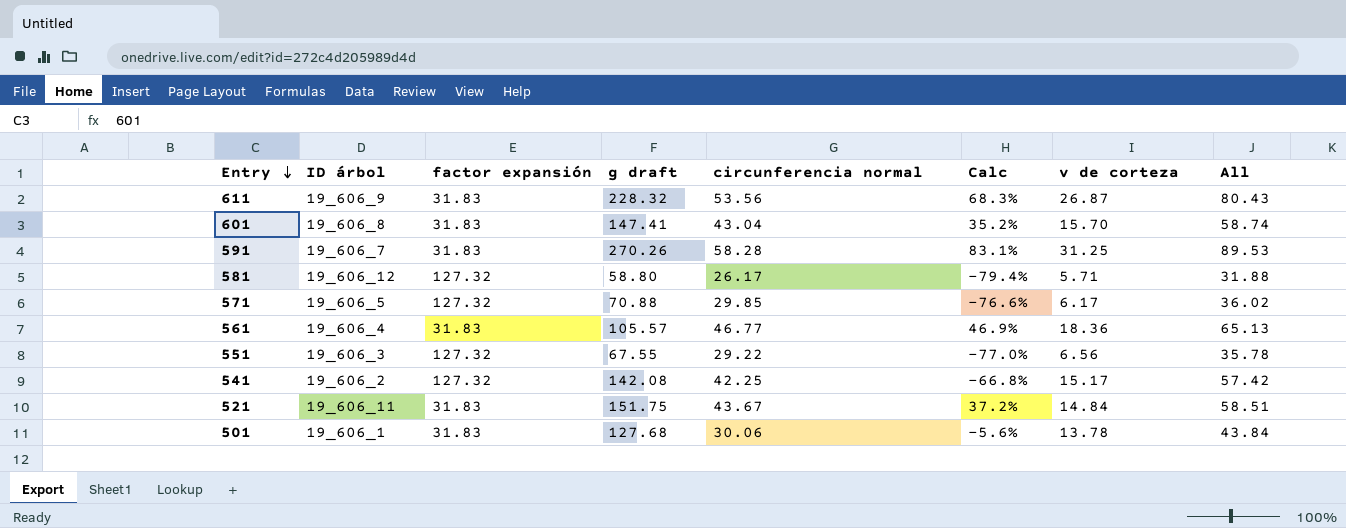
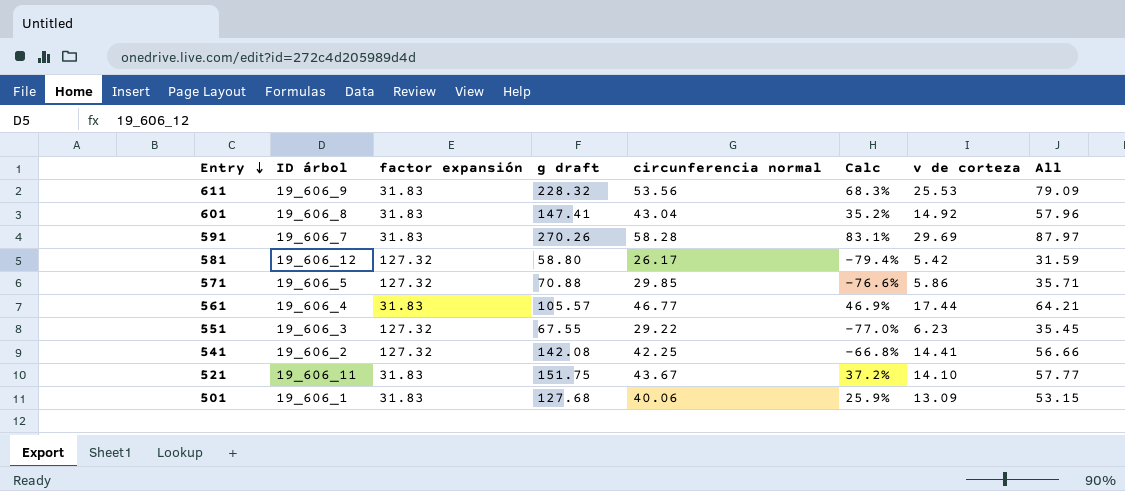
611 | v de corteza: 26.87 -> 25.53
611 | All: 80.43 -> 79.09
601 | v de corteza: 15.70 -> 14.92
601 | All: 58.74 -> 57.96
591 | v de corteza: 31.25 -> 29.69
591 | All: 89.53 -> 87.97
581 | v de corteza: 5.71 -> 5.42
581 | All: 31.88 -> 31.59
571 | v de corteza: 6.17 -> 5.86
571 | All: 36.02 -> 35.71
561 | v de corteza: 18.36 -> 17.44
561 | All: 65.13 -> 64.21
551 | v de corteza: 6.56 -> 6.23
551 | All: 35.78 -> 35.45
541 | v de corteza: 15.17 -> 14.41
541 | All: 57.42 -> 56.66
521 | v de corteza: 14.84 -> 14.10
521 | All: 58.51 -> 57.77
501 | circunferencia normal: 30.06 -> 40.06
501 | Calc: -5.6% -> 25.9%
501 | v de corteza: 13.78 -> 13.09
501 | All: 43.84 -> 53.15

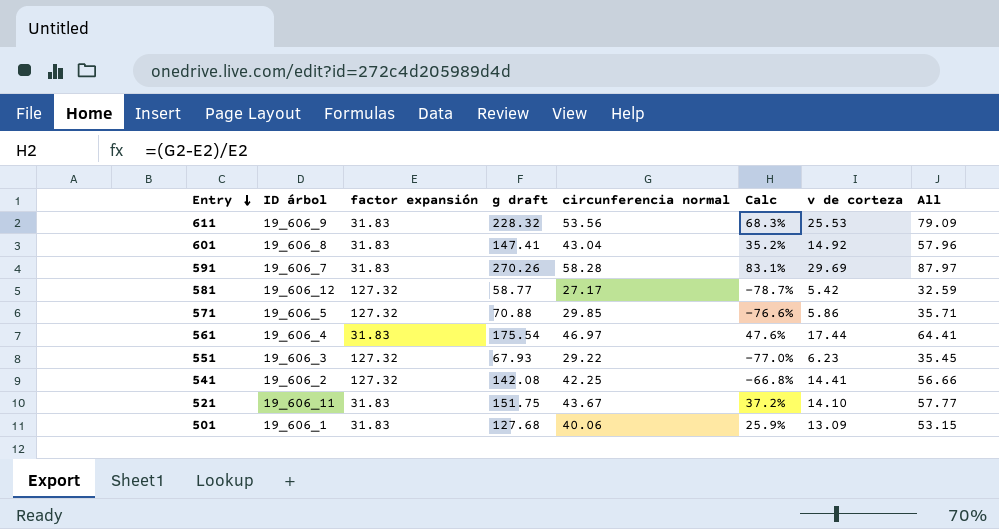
581 | g draft: 58.80 -> 58.77
581 | circunferencia normal: 26.17 -> 27.17
581 | Calc: -79.4% -> -78.7%
581 | All: 31.59 -> 32.59
561 | g draft: 105.57 -> 175.54
561 | circunferencia normal: 46.77 -> 46.97
561 | Calc: 46.9% -> 47.6%
561 | All: 64.21 -> 64.41
551 | g draft: 67.55 -> 67.93

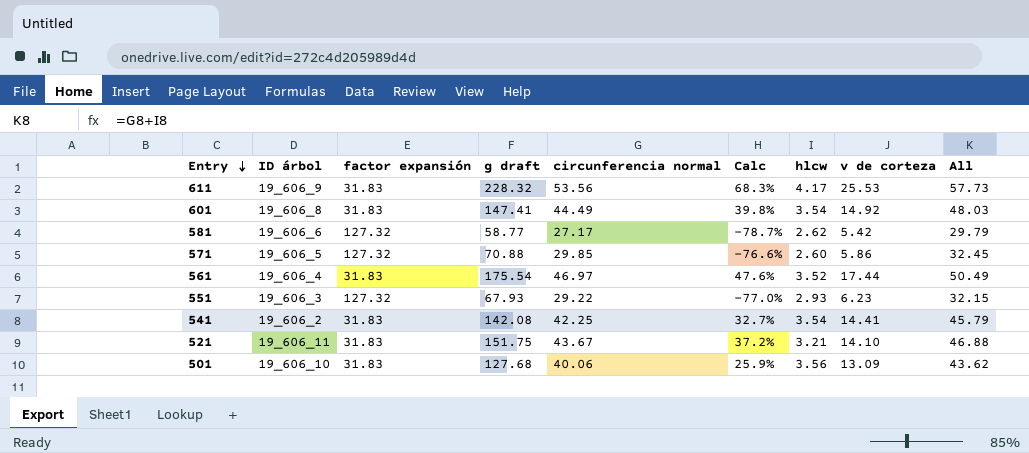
column hlcw | position: none -> 7
column All | formula: [circunferencia normal] + [v de corteza] -> [circunferencia normal] + [hlcw]
row 591: 19_606_7 | 31.83 | 270.26 | 58.28 | 83.1% | 29.69 | 87.97 -> none
601 | circunferencia normal: 43.04 -> 44.49
601 | Calc: 35.2% -> 39.8%
581 | ID árbol: 19_606_12 -> 19_606_6
541 | factor expansión: 127.32 -> 31.83
541 | Calc: -66.8% -> 32.7%
501 | ID árbol: 19_606_1 -> 19_606_10

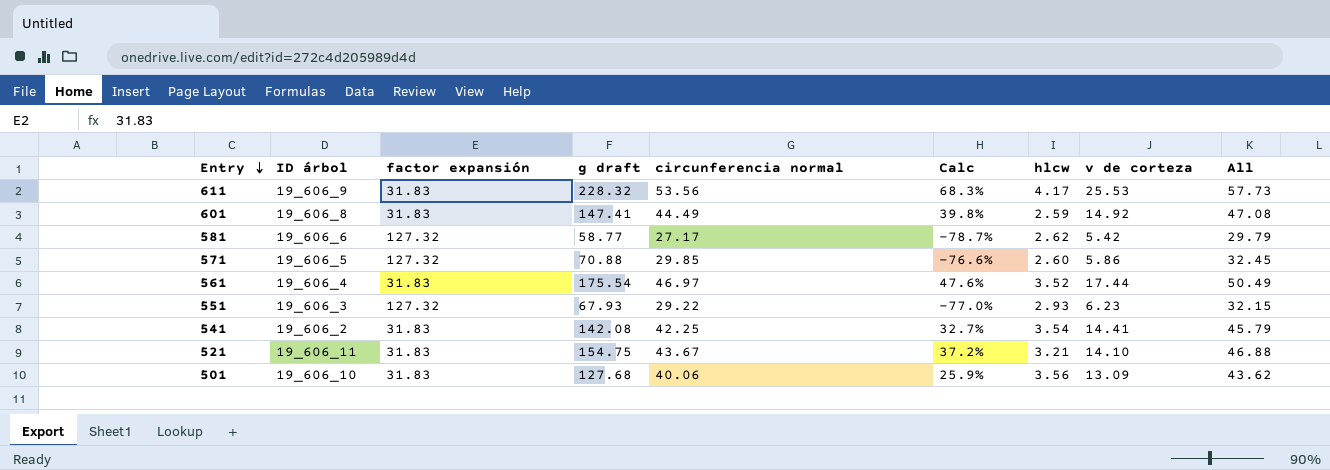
601 | hlcw: 3.54 -> 2.59
601 | All: 48.03 -> 47.08
521 | g draft: 151.75 -> 154.75

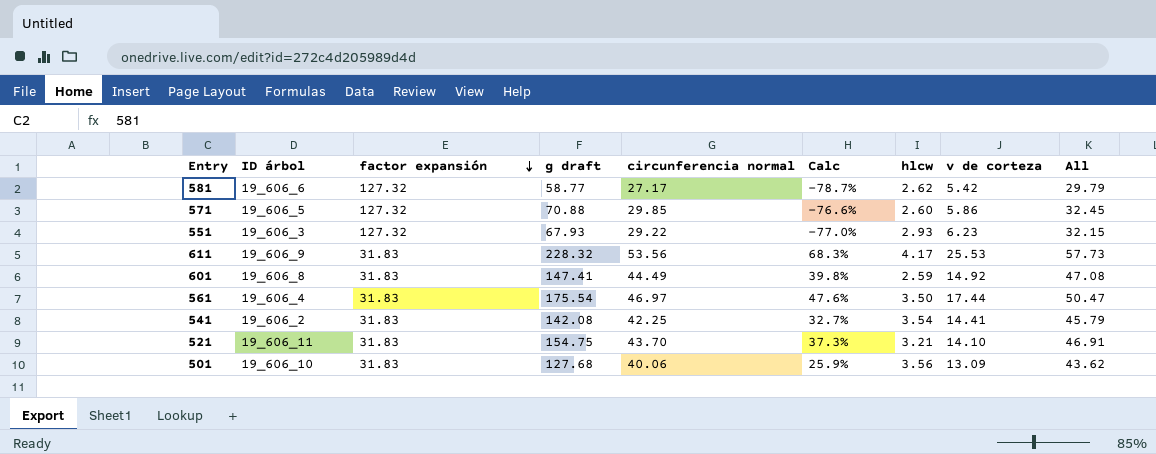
row order: Entry descending -> factor expansión descending
561 | hlcw: 3.52 -> 3.50
561 | All: 50.49 -> 50.47
521 | circunferencia normal: 43.67 -> 43.70
521 | Calc: 37.2% -> 37.3%
521 | All: 46.88 -> 46.91

